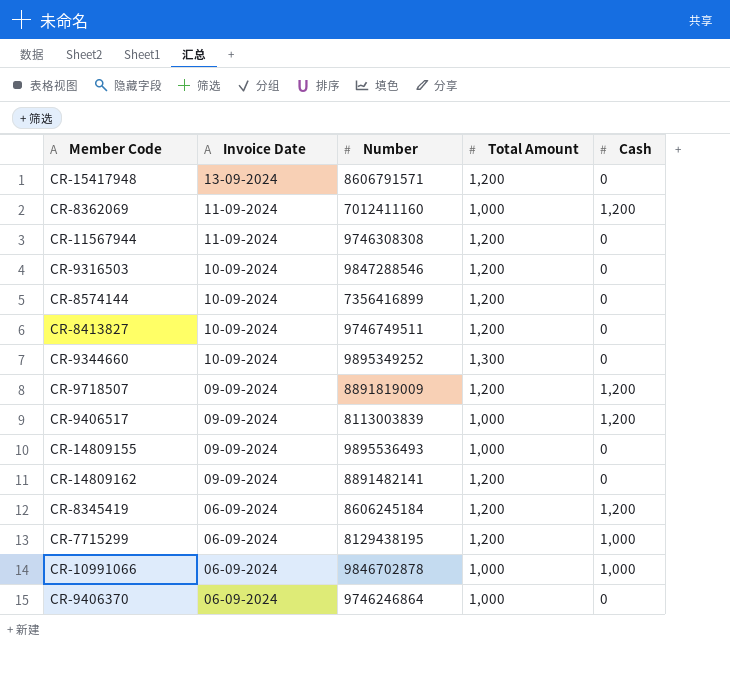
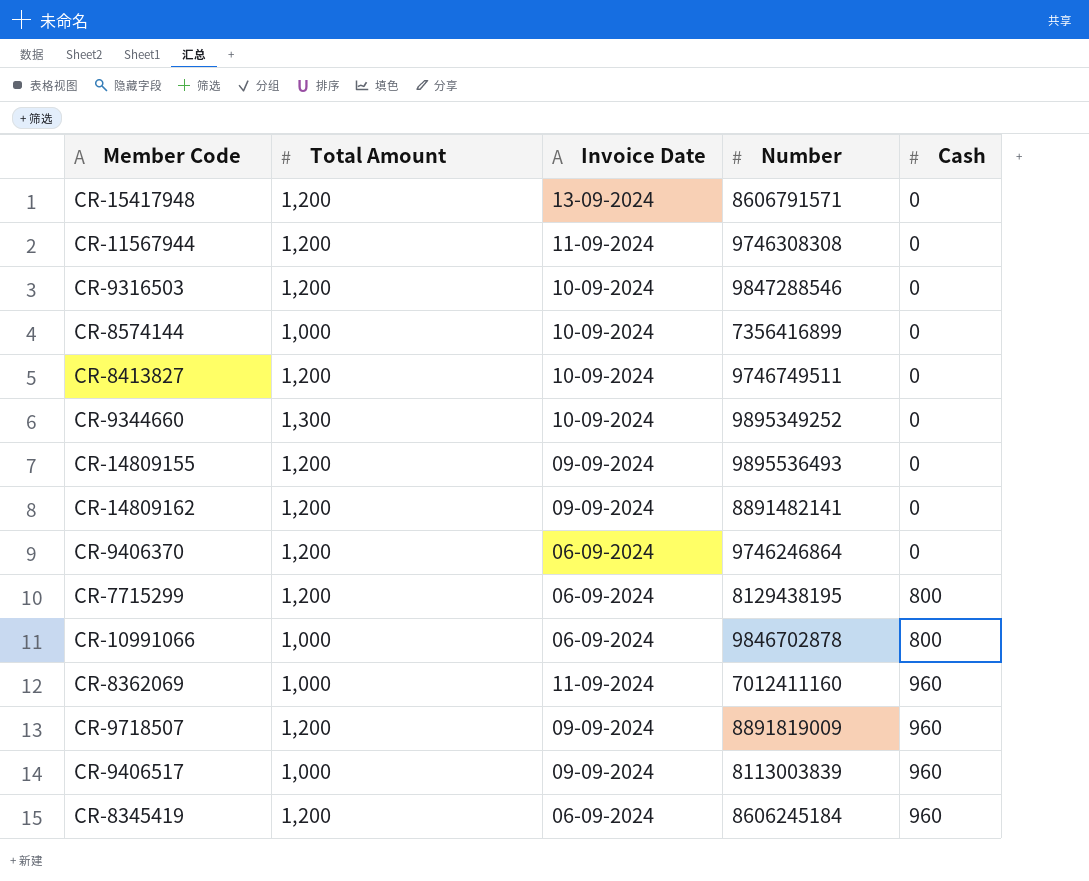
row order: Invoice Date descending -> Cash ascending
column Total Amount | position: 4 -> 2
CR-8574144 | Total Amount: 1,200 -> 1,000
CR-14809155 | Total Amount: 1,000 -> 1,200
CR-9406370 | Total Amount: 1,000 -> 1,200
CR-7715299 | Cash: 1,000 -> 800
CR-10991066 | Cash: 1,000 -> 800
CR-8362069 | Cash: 1,200 -> 960
CR-9718507 | Cash: 1,200 -> 960
CR-9406517 | Cash: 1,200 -> 960
CR-8345419 | Cash: 1,200 -> 960

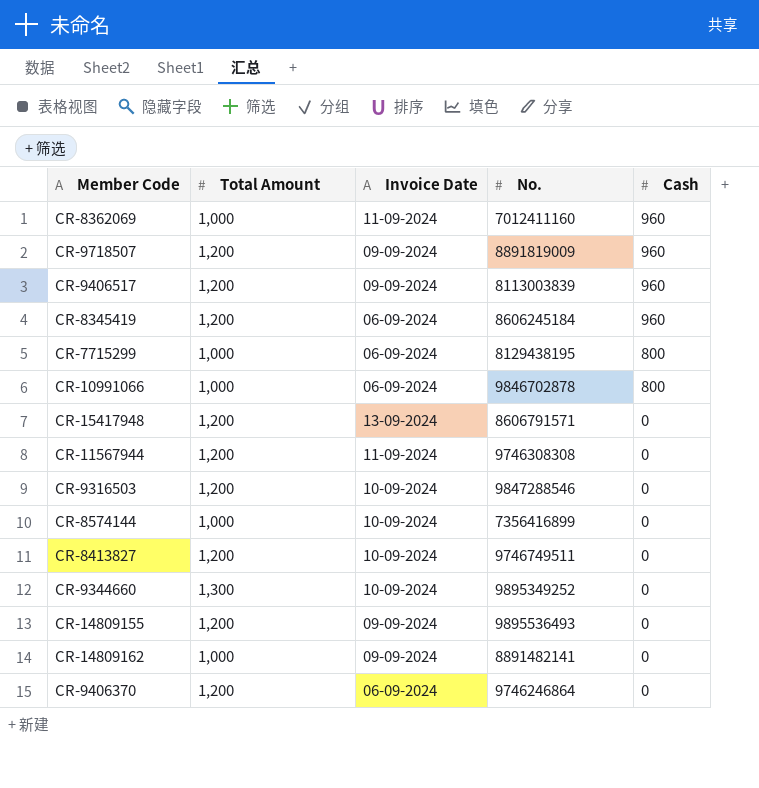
row order: Cash ascending -> Cash descending
column name: Number -> No.
CR-9406517 | Total Amount: 1,000 -> 1,200
CR-7715299 | Total Amount: 1,200 -> 1,000
CR-14809162 | Total Amount: 1,200 -> 1,000

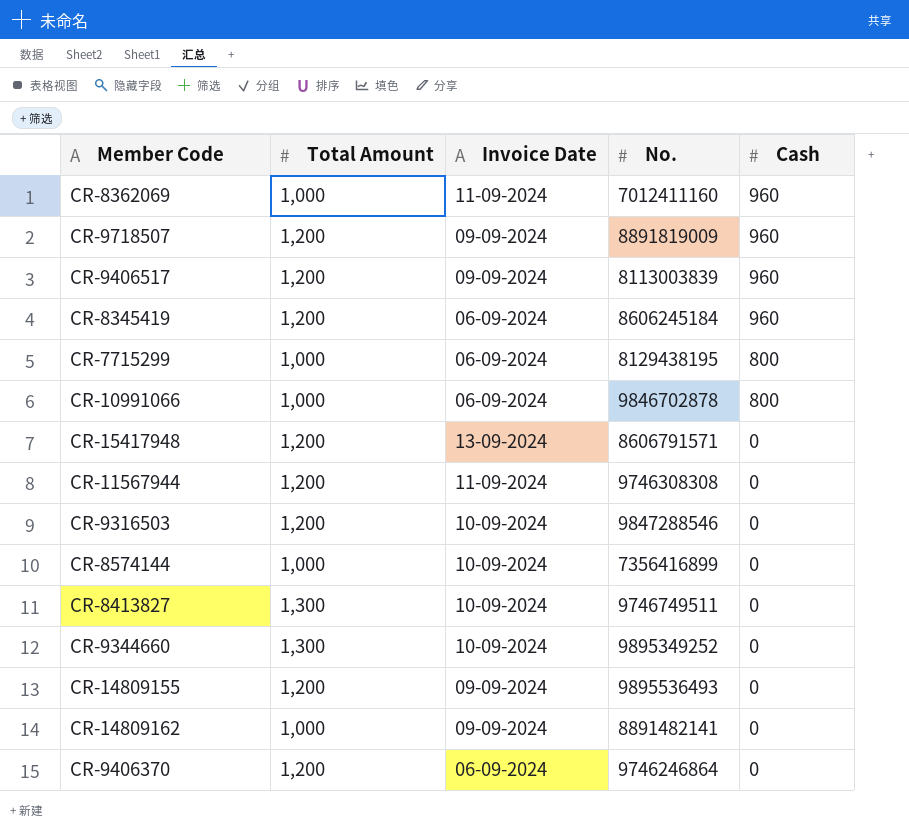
CR-8413827 | Total Amount: 1,200 -> 1,300

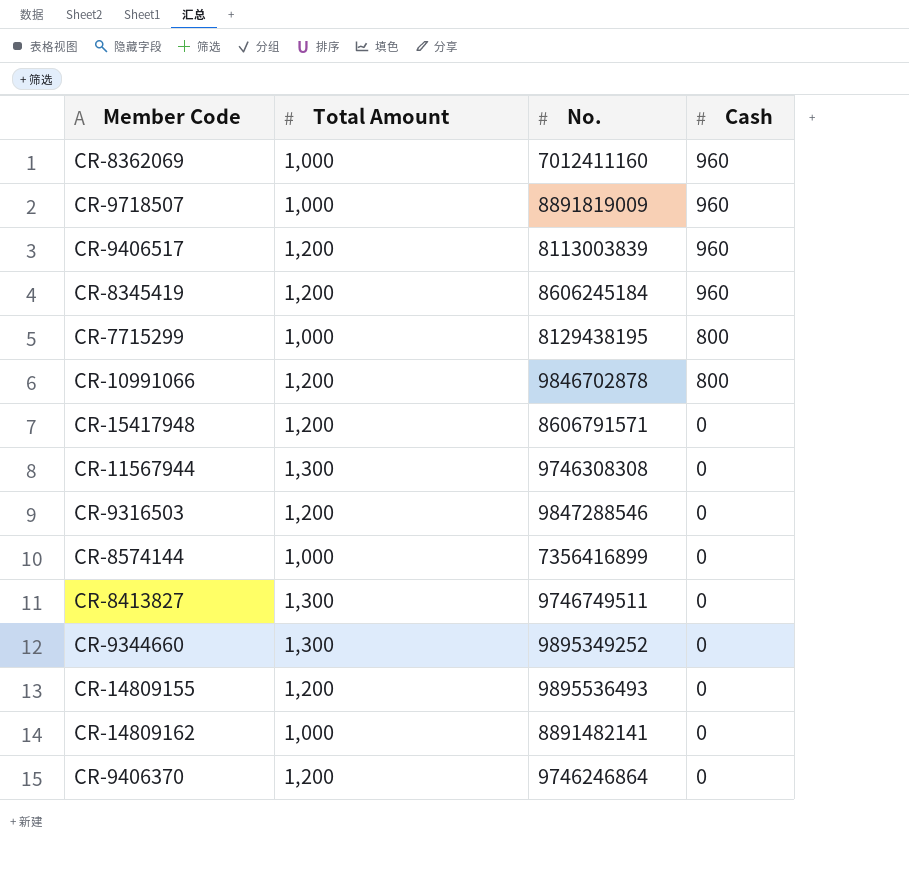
column Invoice Date | position: 3 -> none
CR-9718507 | Total Amount: 1,200 -> 1,000
CR-10991066 | Total Amount: 1,000 -> 1,200
CR-11567944 | Total Amount: 1,200 -> 1,300

